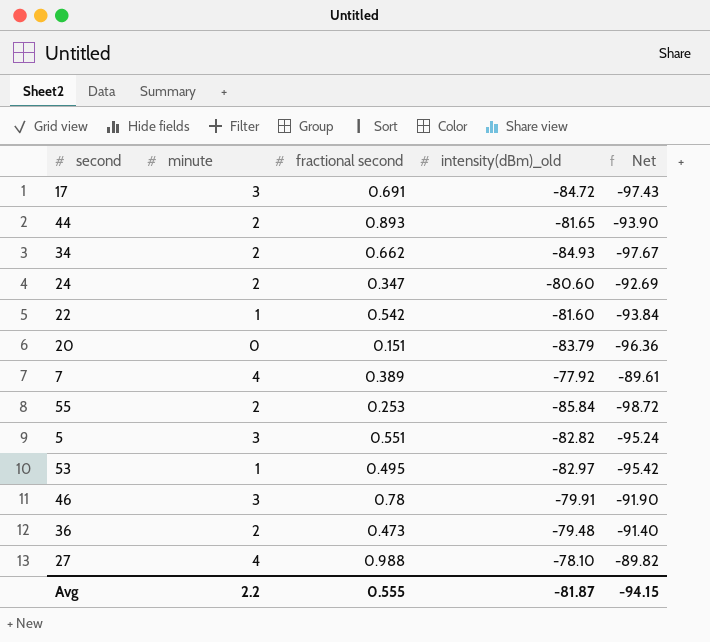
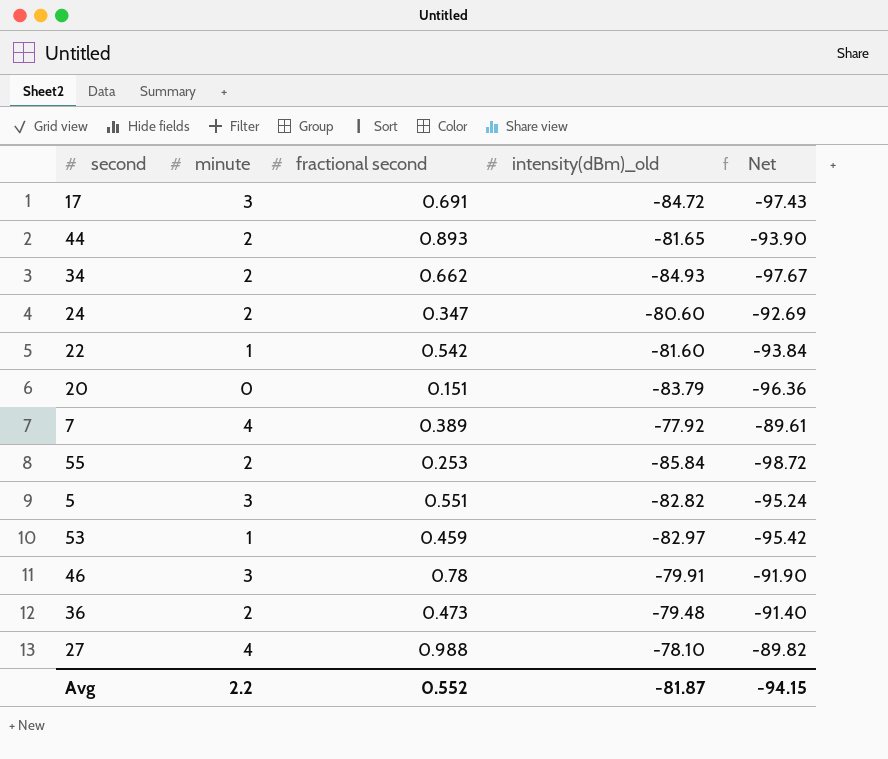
53 | fractional second: 0.495 -> 0.459
Avg | fractional second: 0.555 -> 0.552

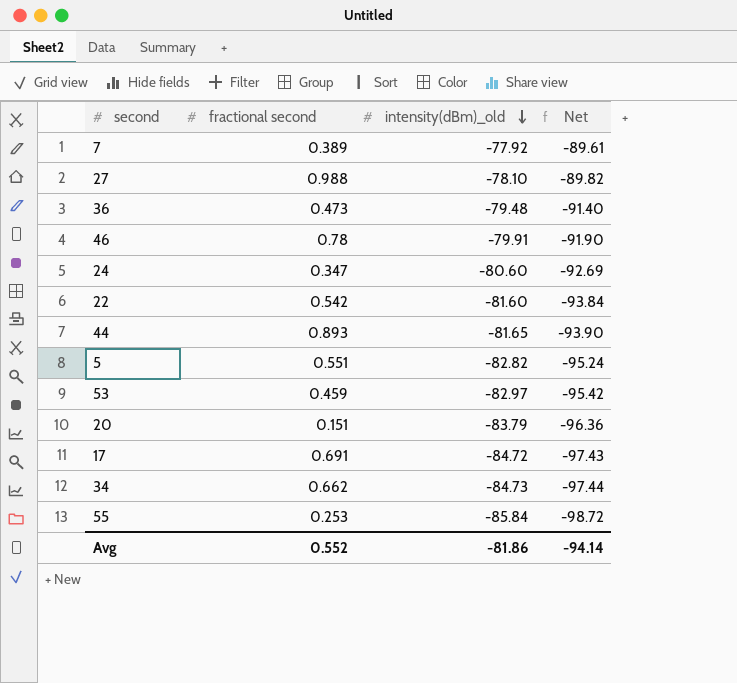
row order: none -> intensity(dBm)_old descending
column minute | position: 2 -> none
34 | intensity(dBm)_old: -84.93 -> -84.73
34 | Net: -97.67 -> -97.44
Avg | intensity(dBm)_old: -81.87 -> -81.86
Avg | Net: -94.15 -> -94.14

